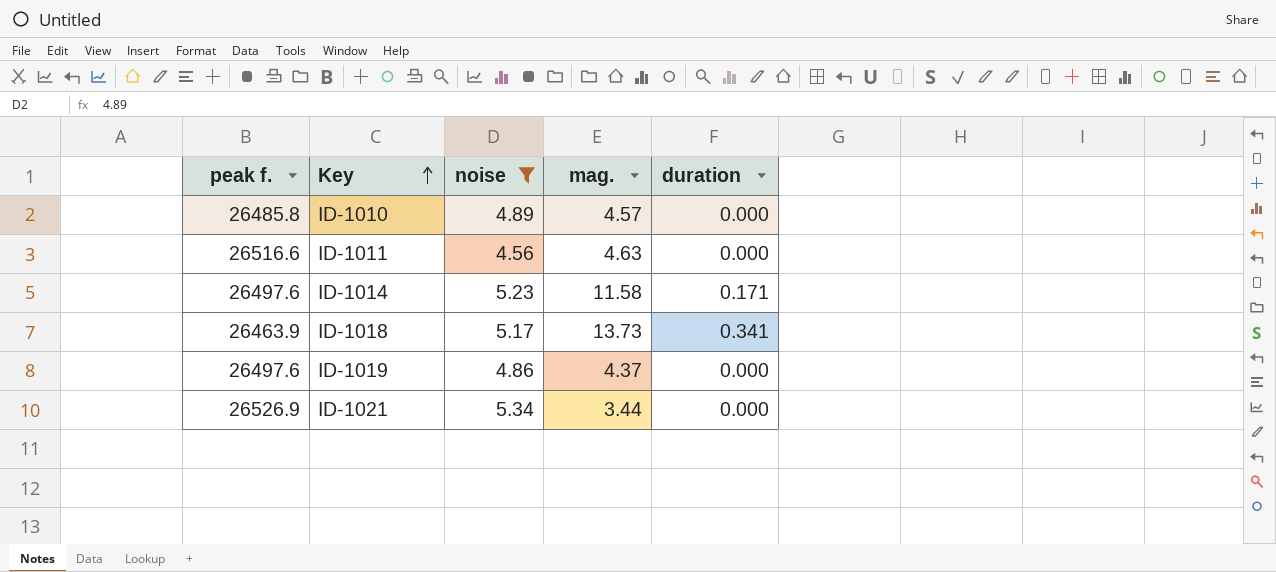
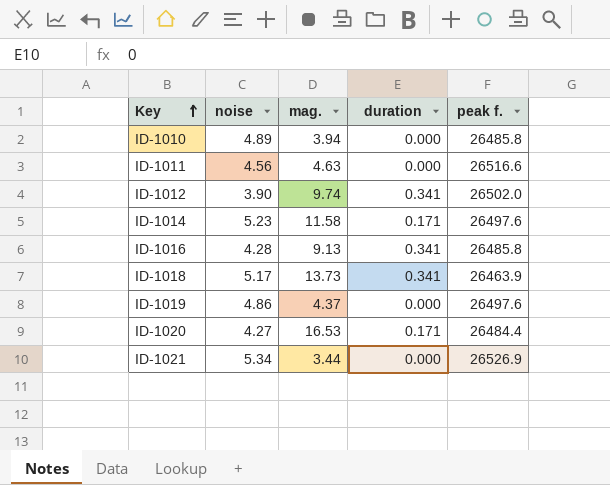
filter: noise >= 4.56 -> none
column peak f. | position: 1 -> 5
ID-1010 | mag.: 4.57 -> 3.94

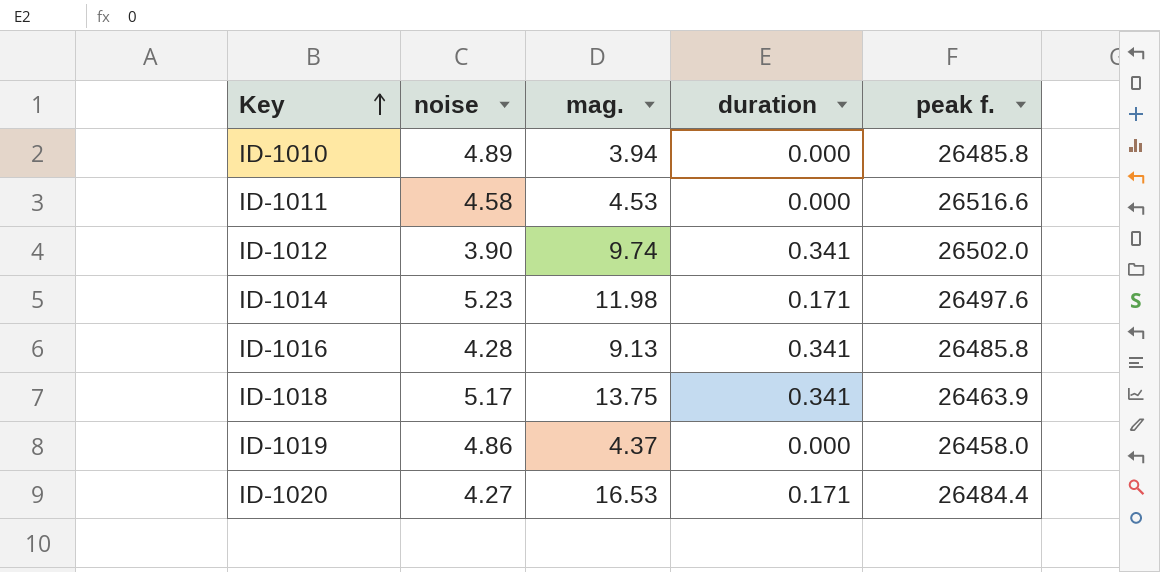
row ID-1021: 5.34 | 3.44 | 0.000 | 26526.9 -> none
ID-1011 | noise: 4.56 -> 4.58
ID-1011 | mag.: 4.63 -> 4.53
ID-1014 | mag.: 11.58 -> 11.98
ID-1018 | mag.: 13.73 -> 13.75
ID-1019 | peak f.: 26497.6 -> 26458.0

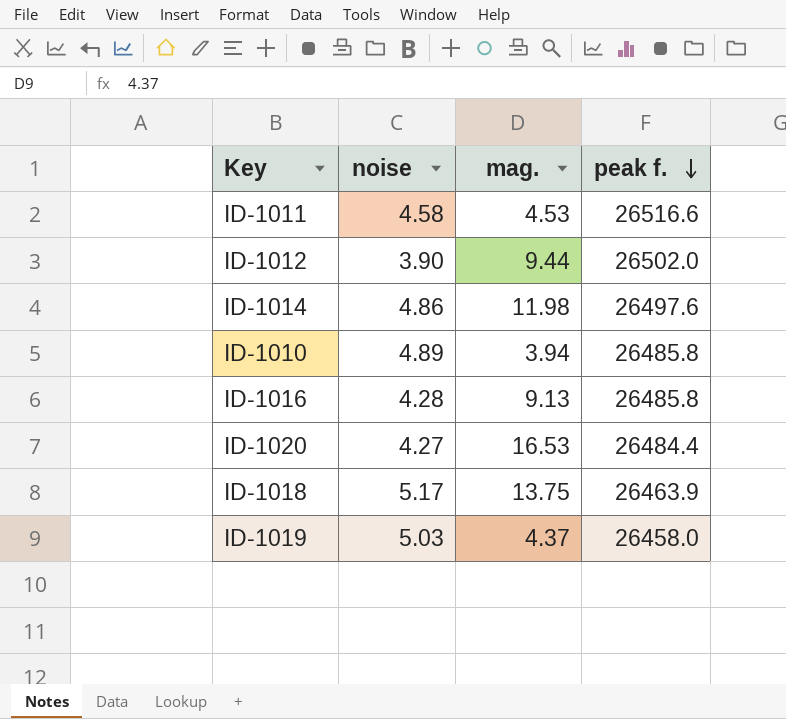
row order: Key ascending -> peak f. descending
column duration | position: 4 -> none
ID-1012 | mag.: 9.74 -> 9.44
ID-1014 | noise: 5.23 -> 4.86
ID-1019 | noise: 4.86 -> 5.03

